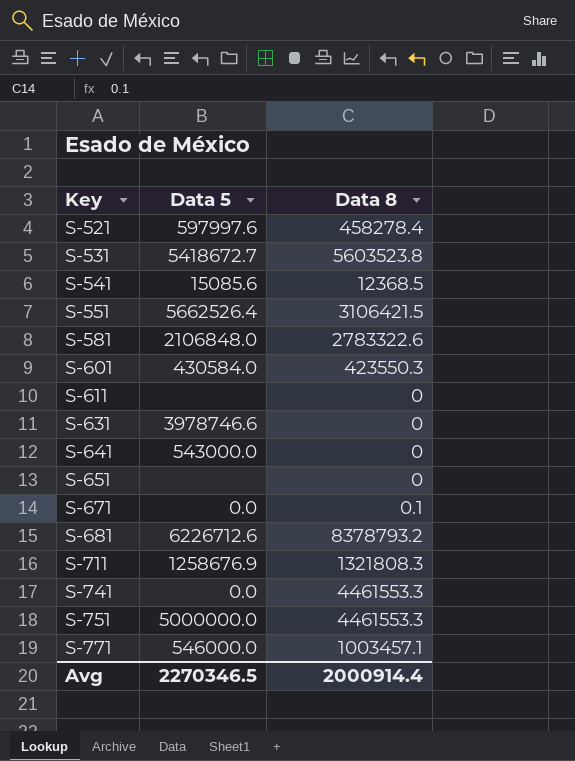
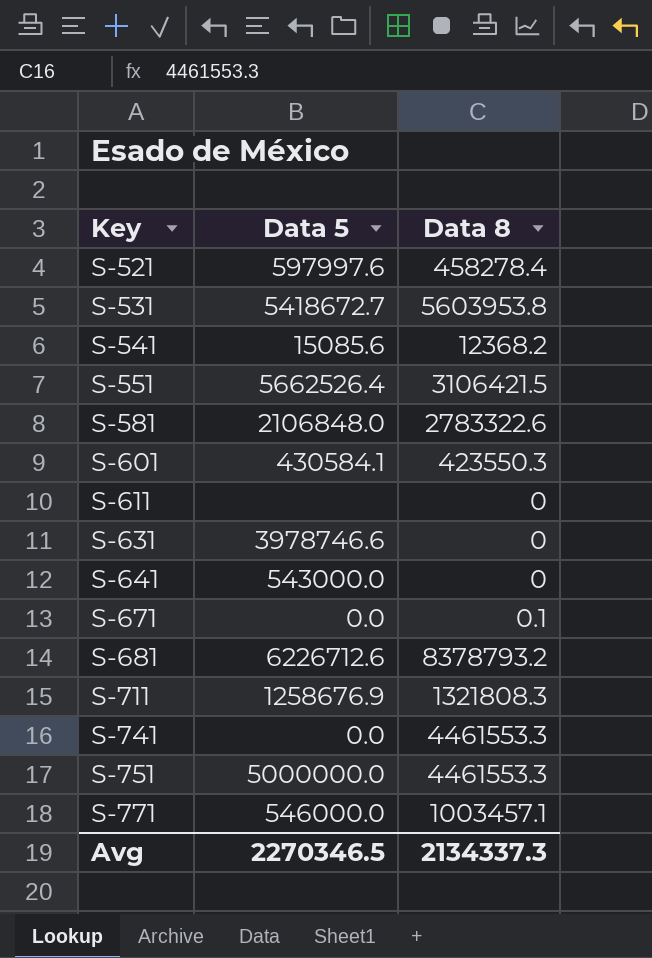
row S-651: none | 0 -> none
S-531 | Data 8: 5603523.8 -> 5603953.8
S-541 | Data 8: 12368.5 -> 12368.2
S-601 | Data 5: 430584.0 -> 430584.1
Avg | Data 8: 2000914.4 -> 2134337.3

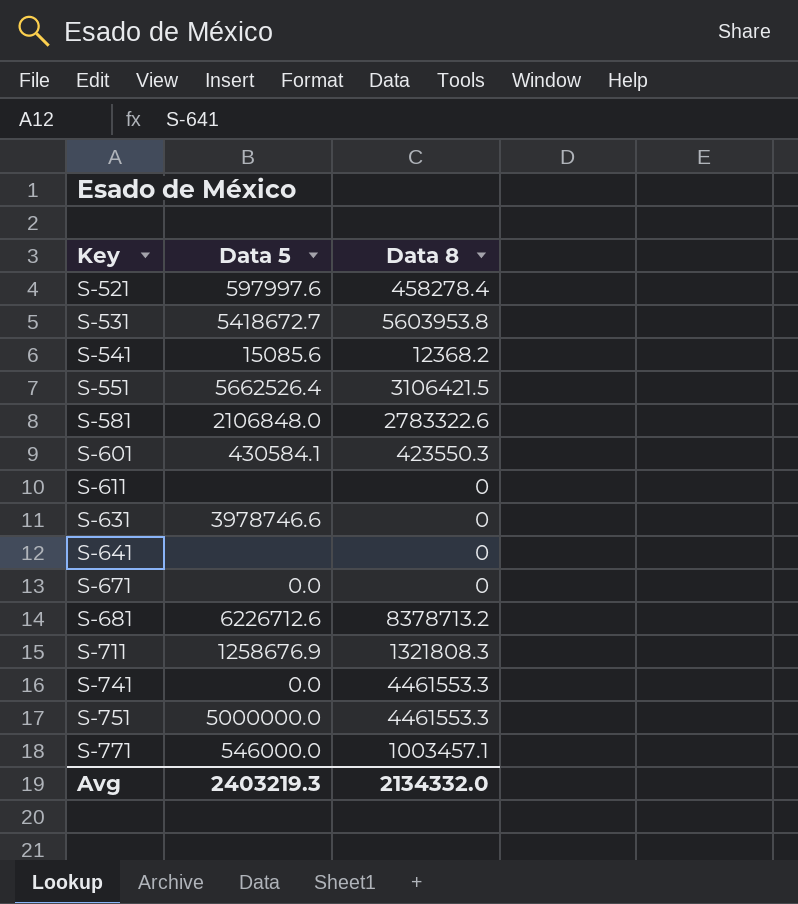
S-641 | Data 5: 543000.0 -> none
S-671 | Data 8: 0.1 -> 0
S-681 | Data 8: 8378793.2 -> 8378713.2
Avg | Data 5: 2270346.5 -> 2403219.3
Avg | Data 8: 2134337.3 -> 2134332.0

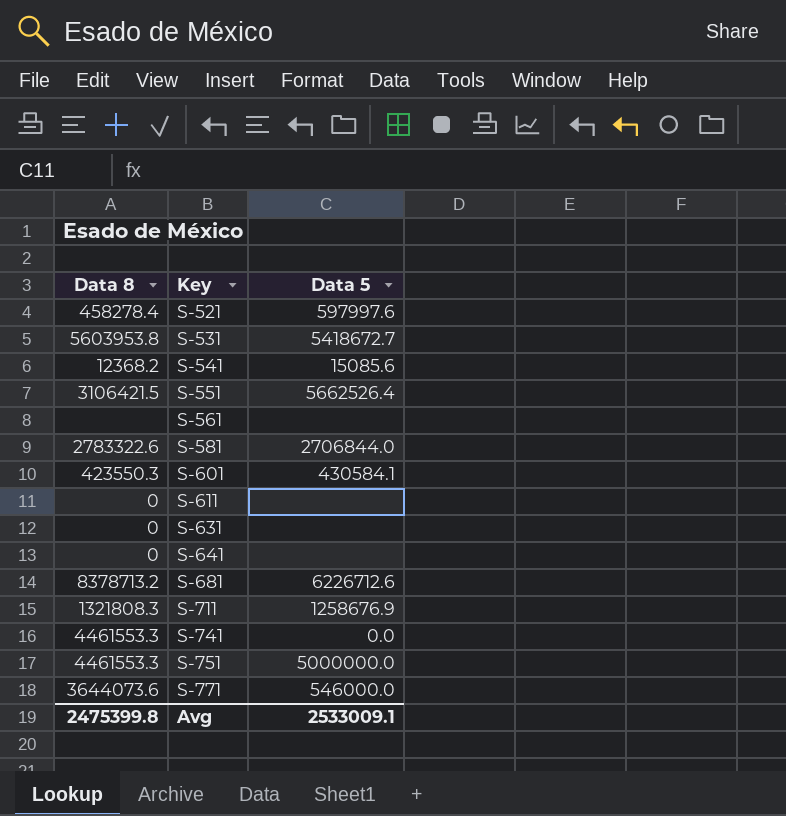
column Data 8 | position: 3 -> 1
row S-671: 0.0 | 0 -> none
row S-561: none -> none | none
S-581 | Data 5: 2106848.0 -> 2706844.0
S-631 | Data 5: 3978746.6 -> none
S-771 | Data 8: 1003457.1 -> 3644073.6
Avg | Data 8: 2134332.0 -> 2475399.8
Avg | Data 5: 2403219.3 -> 2533009.1

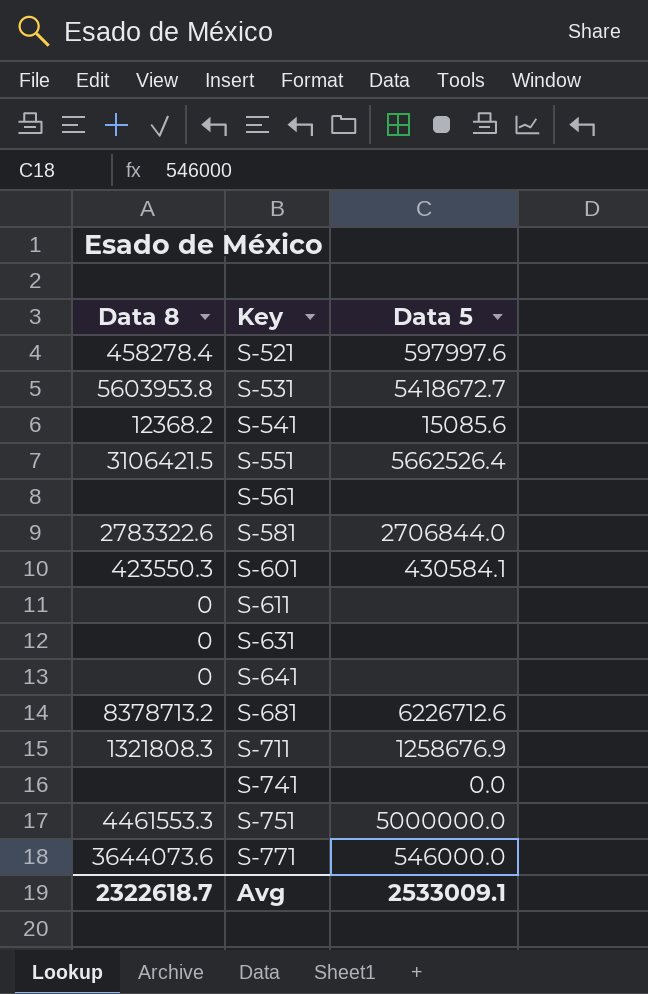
S-741 | Data 8: 4461553.3 -> none
Avg | Data 8: 2475399.8 -> 2322618.7

